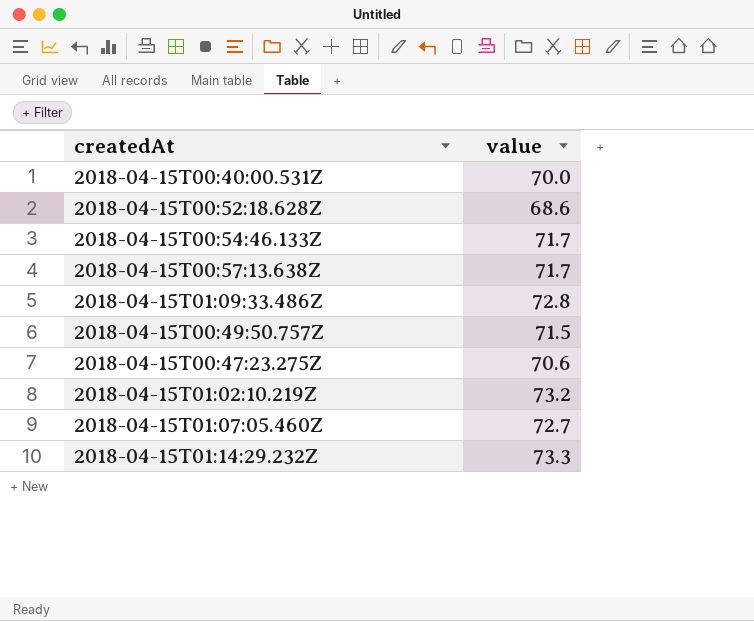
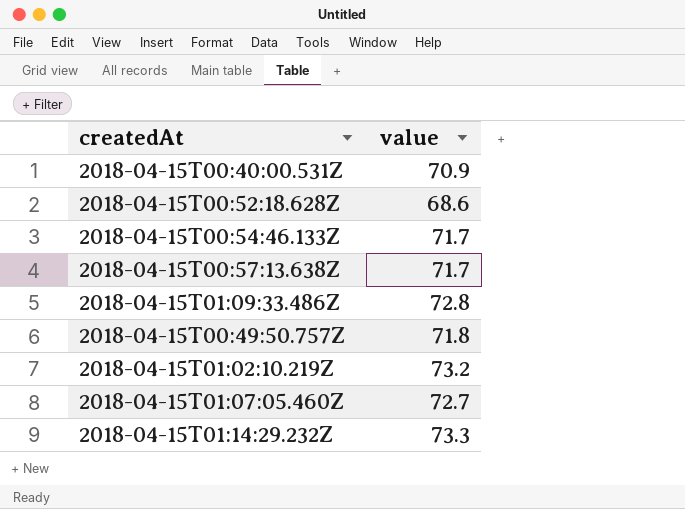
row 2018-04-15T00:47:23.275Z: 70.6 -> none
2018-04-15T00:40:00.531Z | value: 70.0 -> 70.9
2018-04-15T00:49:50.757Z | value: 71.5 -> 71.8

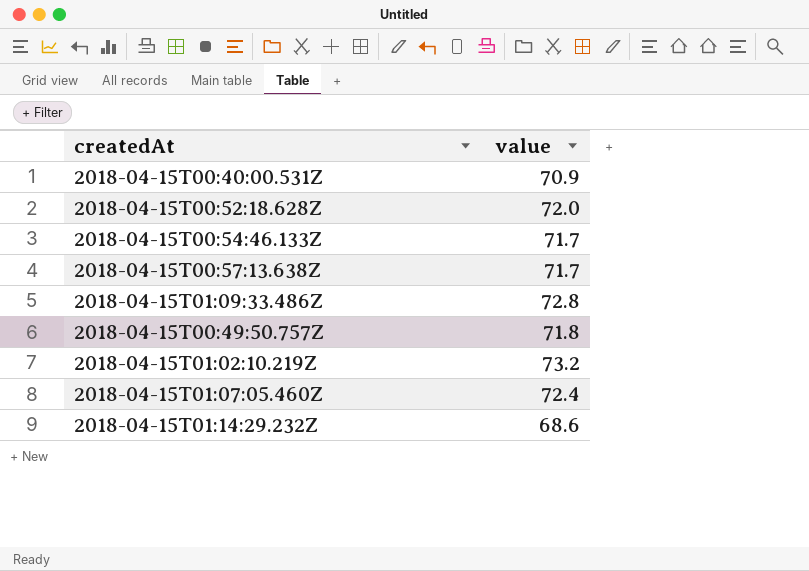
2018-04-15T00:52:18.628Z | value: 68.6 -> 72.0
2018-04-15T01:07:05.460Z | value: 72.7 -> 72.4
2018-04-15T01:14:29.232Z | value: 73.3 -> 68.6

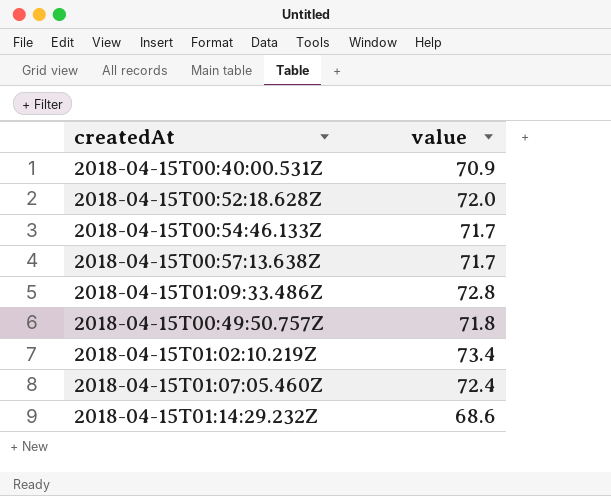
2018-04-15T01:02:10.219Z | value: 73.2 -> 73.4

